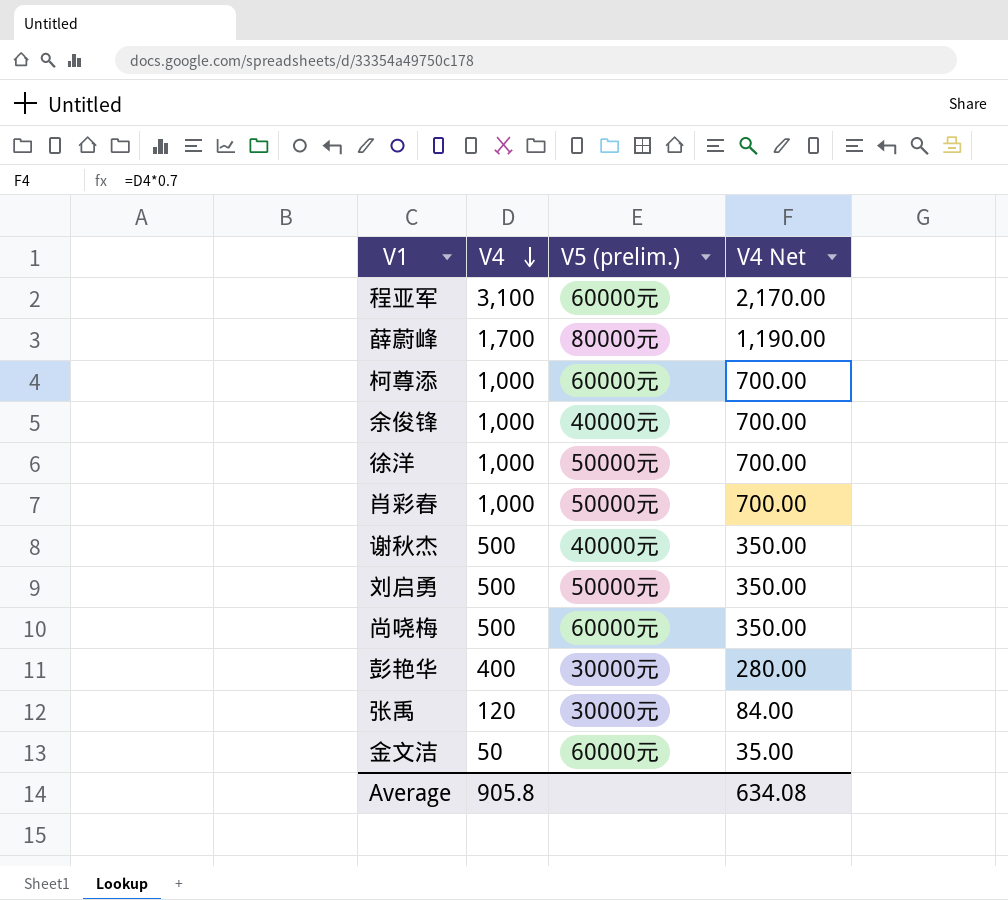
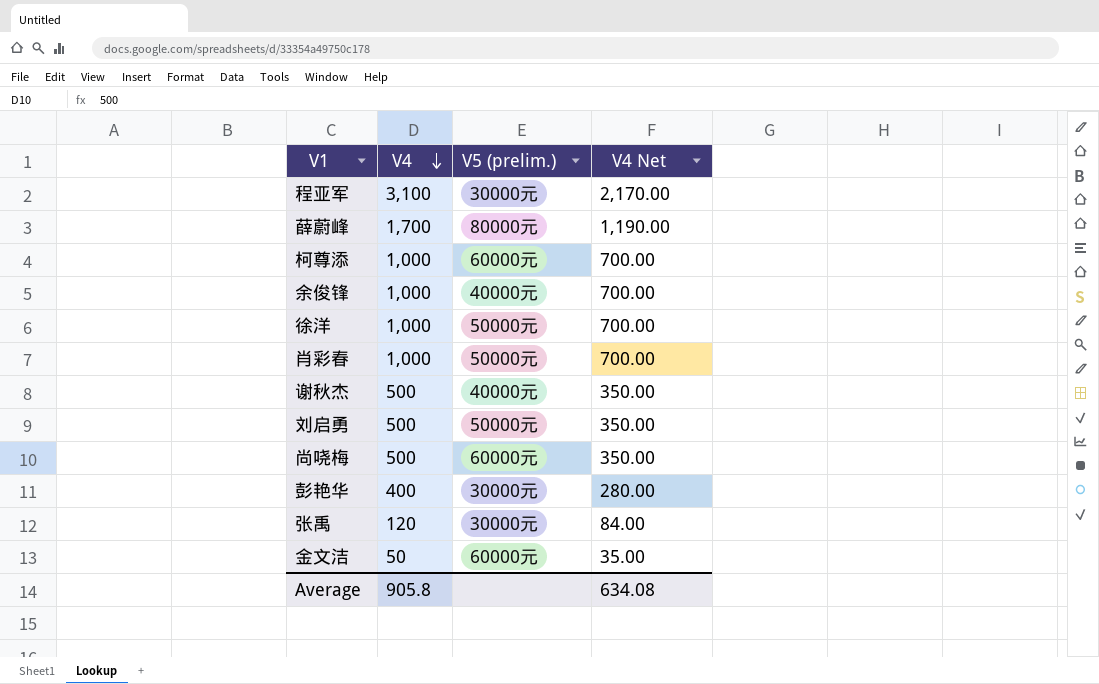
程亚军 | V5 (prelim.): 60000元 -> 30000元

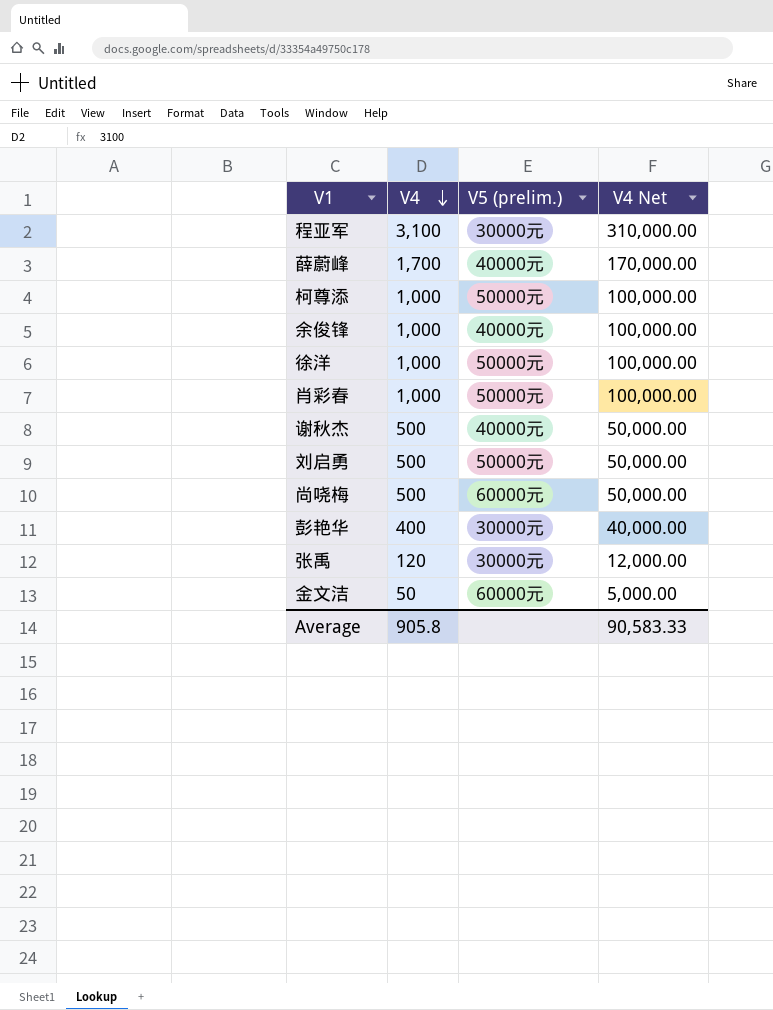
column V4 Net | formula: [V4] * 0.7 -> [V4] * 100
薛蔚峰 | V5 (prelim.): 80000元 -> 40000元
柯尊添 | V5 (prelim.): 60000元 -> 50000元
Average | V4 Net: 634.08 -> 90,583.33

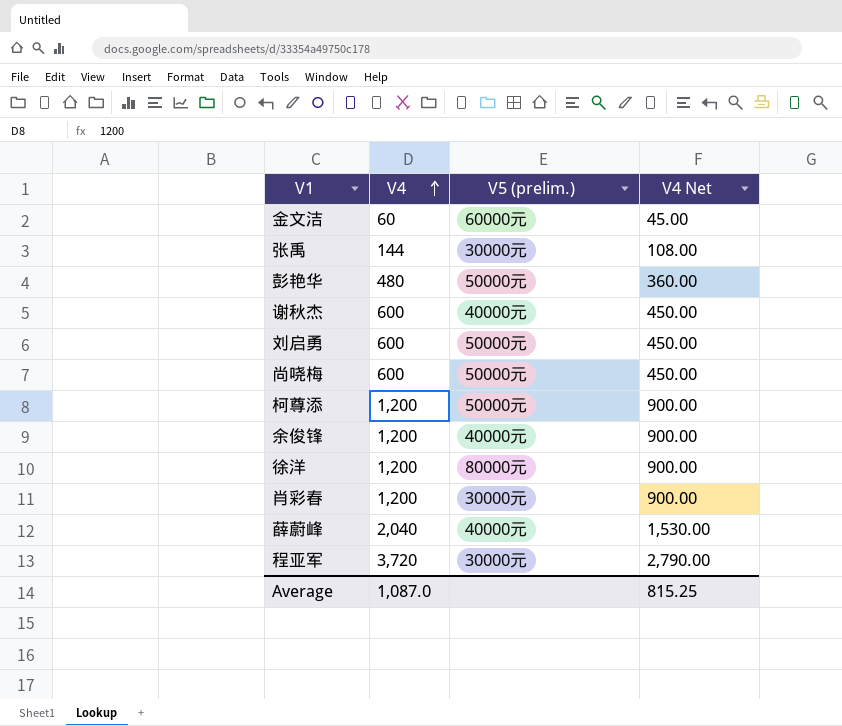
row order: V4 descending -> V4 ascending
column V4 Net | formula: [V4] * 100 -> [V4] * 0.75
金文洁 | V4: 50 -> 60
张禹 | V4: 120 -> 144
彭艳华 | V4: 400 -> 480
彭艳华 | V5 (prelim.): 30000元 -> 50000元
谢秋杰 | V4: 500 -> 600
刘启勇 | V4: 500 -> 600
尚哓梅 | V4: 500 -> 600
尚哓梅 | V5 (prelim.): 60000元 -> 50000元
柯尊添 | V4: 1,000 -> 1,200
余俊锋 | V4: 1,000 -> 1,200
徐洋 | V4: 1,000 -> 1,200
徐洋 | V5 (prelim.): 50000元 -> 80000元
肖彩春 | V4: 1,000 -> 1,200
肖彩春 | V5 (prelim.): 50000元 -> 30000元
薛蔚峰 | V4: 1,700 -> 2,040
程亚军 | V4: 3,100 -> 3,720
Average | V4: 905.8 -> 1,087.0
Average | V4 Net: 90,583.33 -> 815.25

